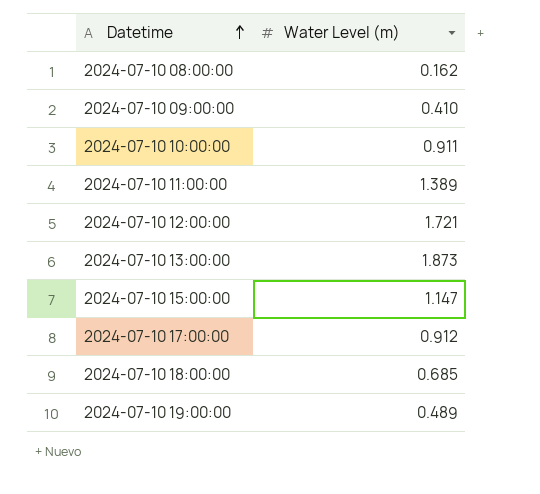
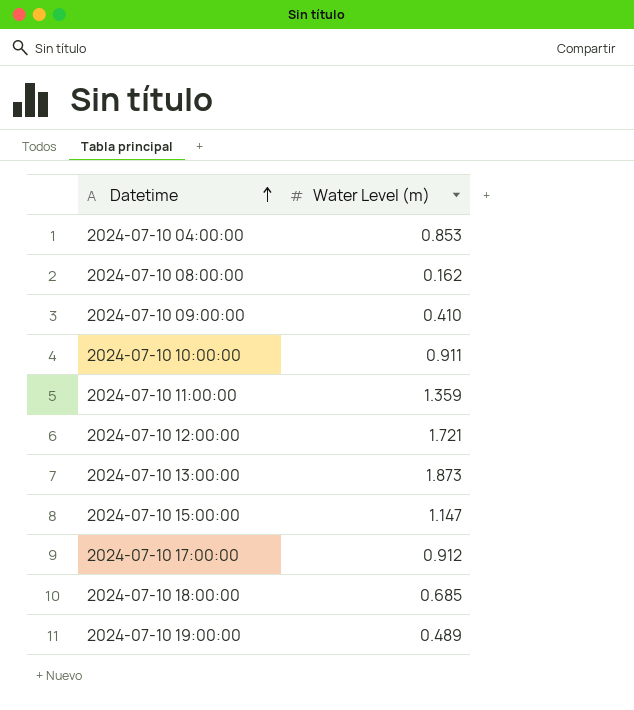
row 2024-07-10 04:00:00: none -> 0.853
2024-07-10 11:00:00 | Water Level (m): 1.389 -> 1.359

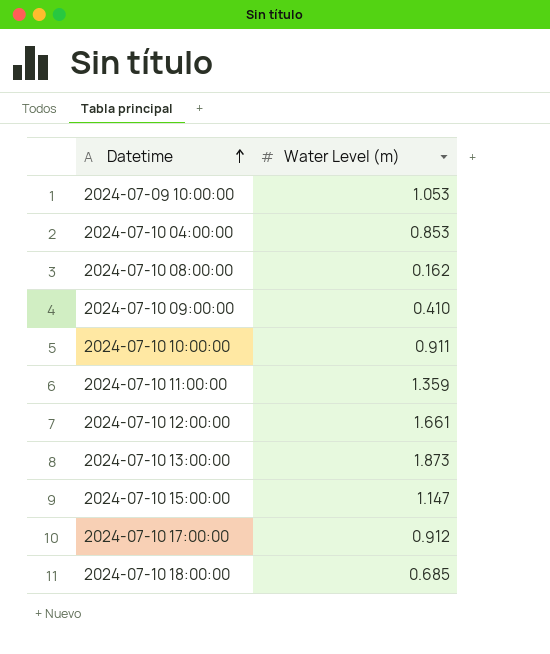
row 2024-07-10 19:00:00: 0.489 -> none
row 2024-07-09 10:00:00: none -> 1.053
2024-07-10 12:00:00 | Water Level (m): 1.721 -> 1.661

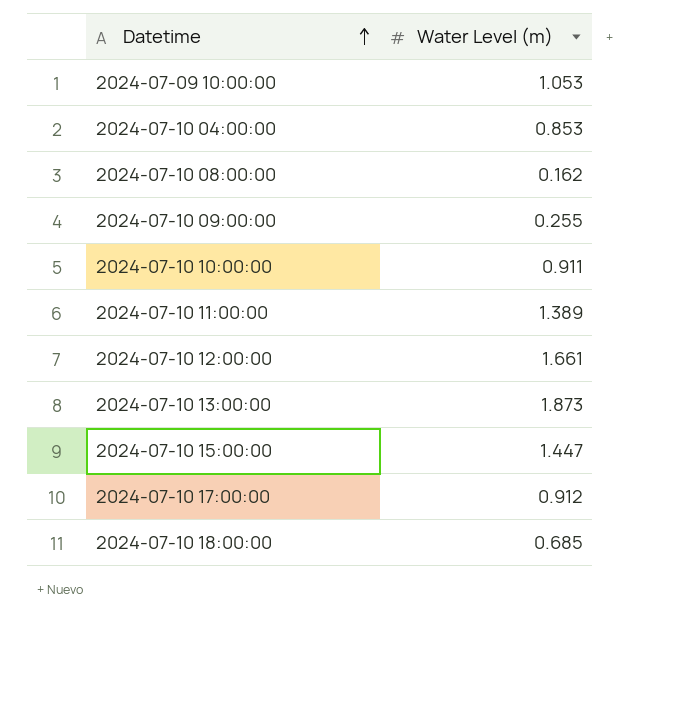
2024-07-10 09:00:00 | Water Level (m): 0.410 -> 0.255
2024-07-10 11:00:00 | Water Level (m): 1.359 -> 1.389
2024-07-10 15:00:00 | Water Level (m): 1.147 -> 1.447

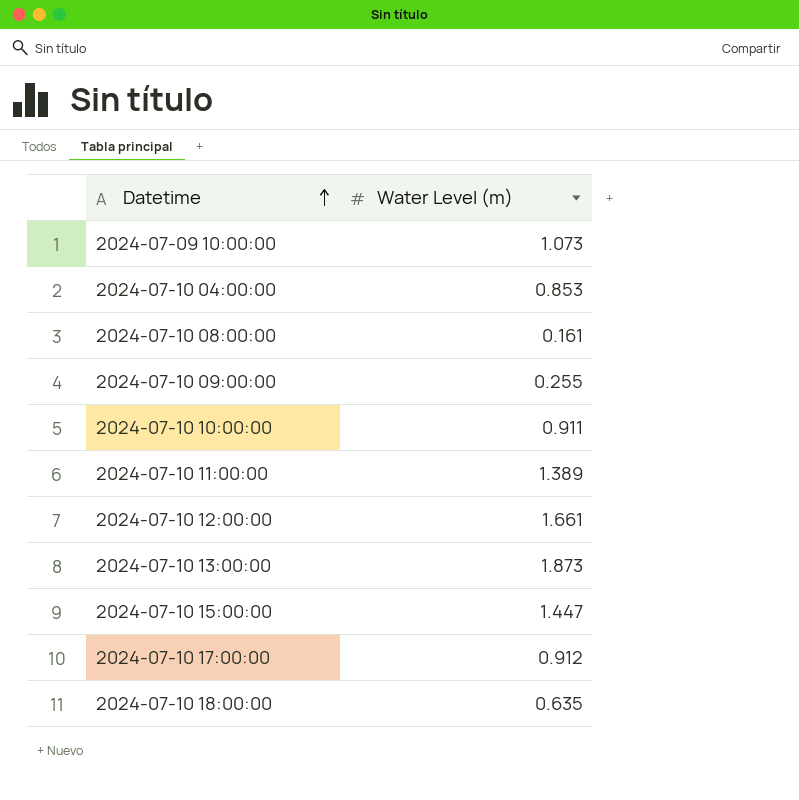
2024-07-09 10:00:00 | Water Level (m): 1.053 -> 1.073
2024-07-10 08:00:00 | Water Level (m): 0.162 -> 0.161
2024-07-10 18:00:00 | Water Level (m): 0.685 -> 0.635

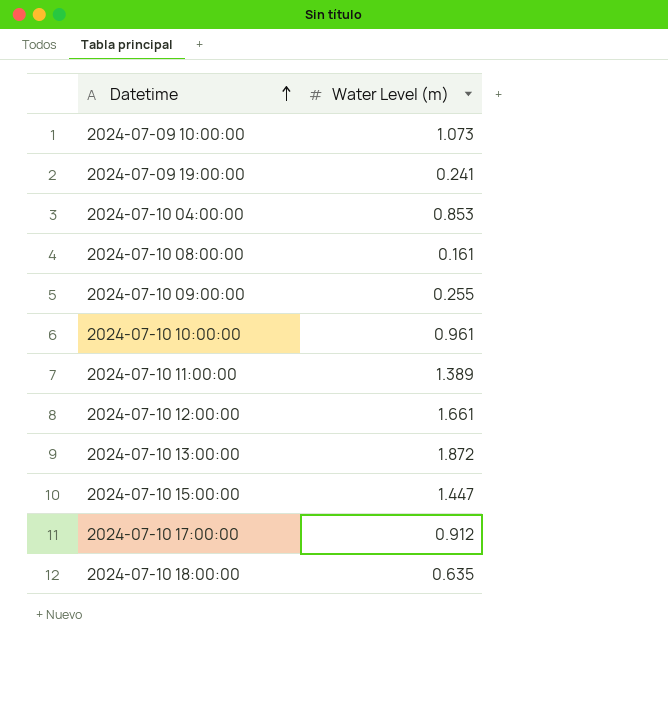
row 2024-07-09 19:00:00: none -> 0.241
2024-07-10 10:00:00 | Water Level (m): 0.911 -> 0.961
2024-07-10 13:00:00 | Water Level (m): 1.873 -> 1.872

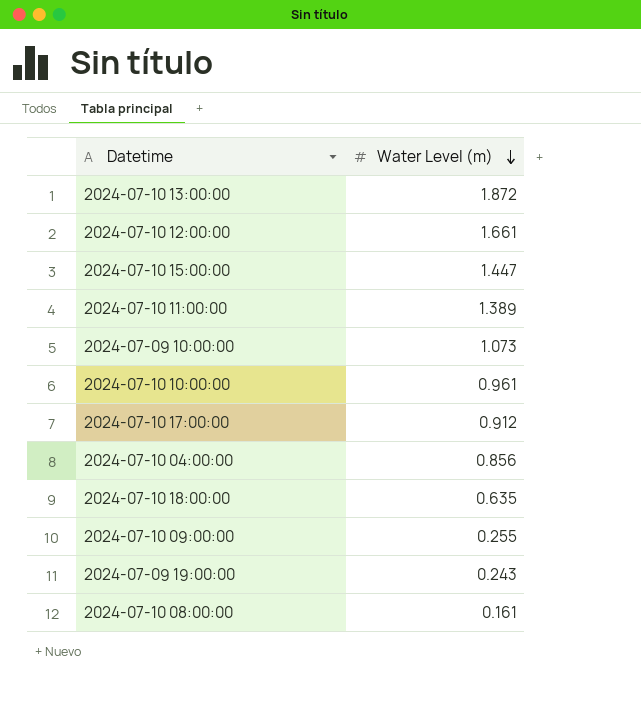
row order: Datetime ascending -> Water Level (m) descending
2024-07-10 04:00:00 | Water Level (m): 0.853 -> 0.856
2024-07-09 19:00:00 | Water Level (m): 0.241 -> 0.243

